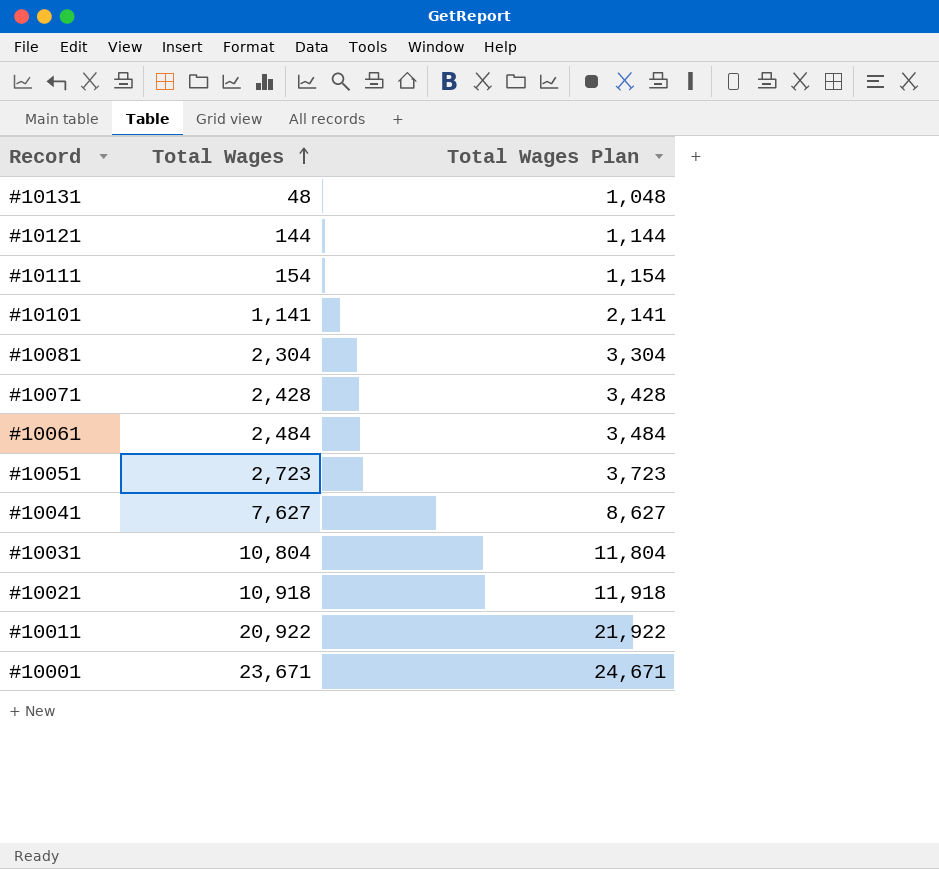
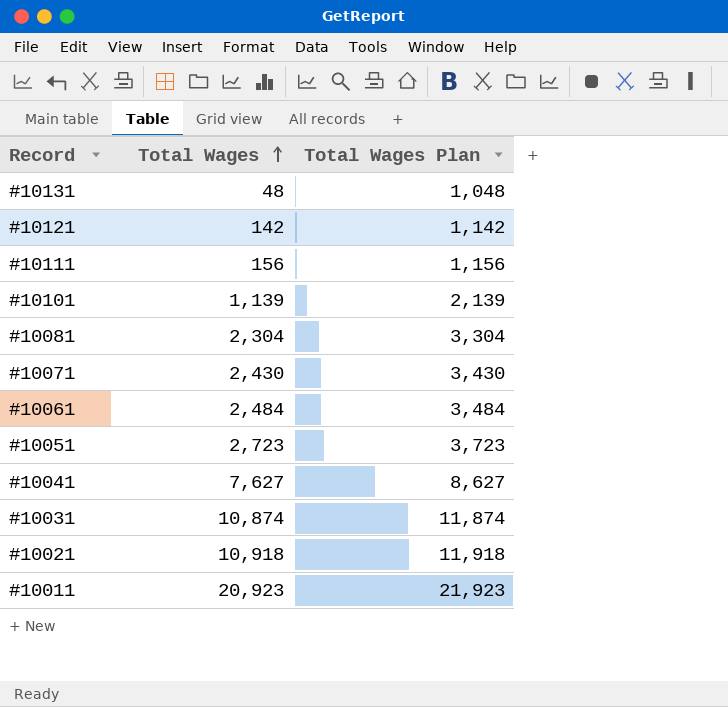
row #10001: 23,671 | 24,671 -> none
#10121 | Total Wages: 144 -> 142
#10121 | Total Wages Plan: 1,144 -> 1,142
#10111 | Total Wages: 154 -> 156
#10111 | Total Wages Plan: 1,154 -> 1,156
#10101 | Total Wages: 1,141 -> 1,139
#10101 | Total Wages Plan: 2,141 -> 2,139
#10071 | Total Wages: 2,428 -> 2,430
#10071 | Total Wages Plan: 3,428 -> 3,430
#10031 | Total Wages: 10,804 -> 10,874
#10031 | Total Wages Plan: 11,804 -> 11,874
#10011 | Total Wages: 20,922 -> 20,923
#10011 | Total Wages Plan: 21,922 -> 21,923

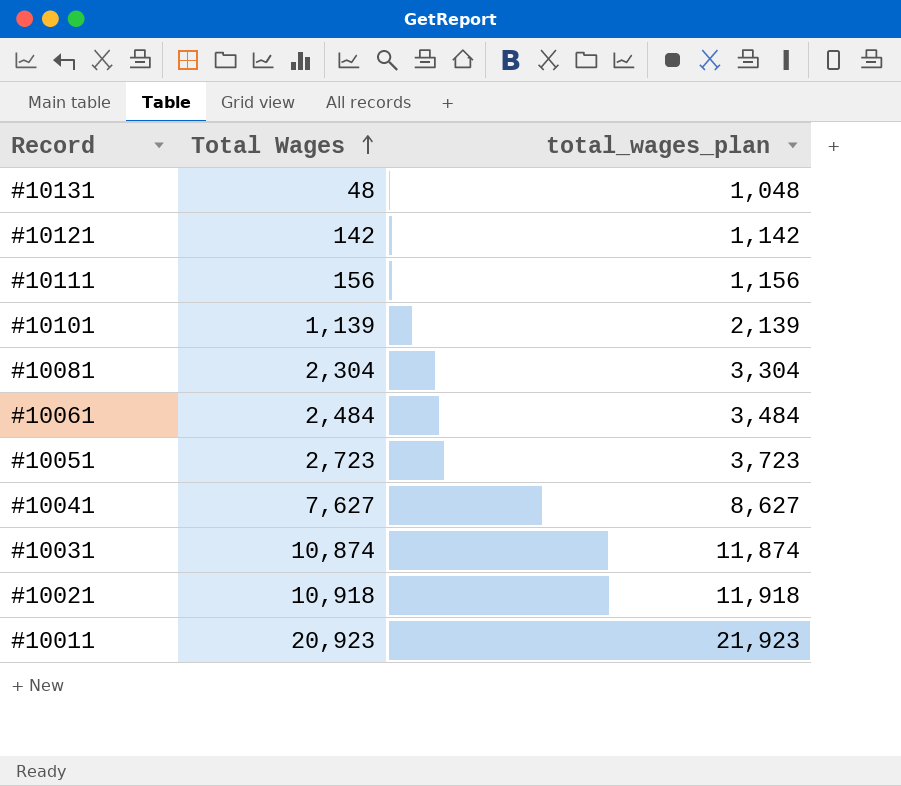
column name: Total Wages Plan -> total_wages_plan
row #10071: 2,430 | 3,430 -> none

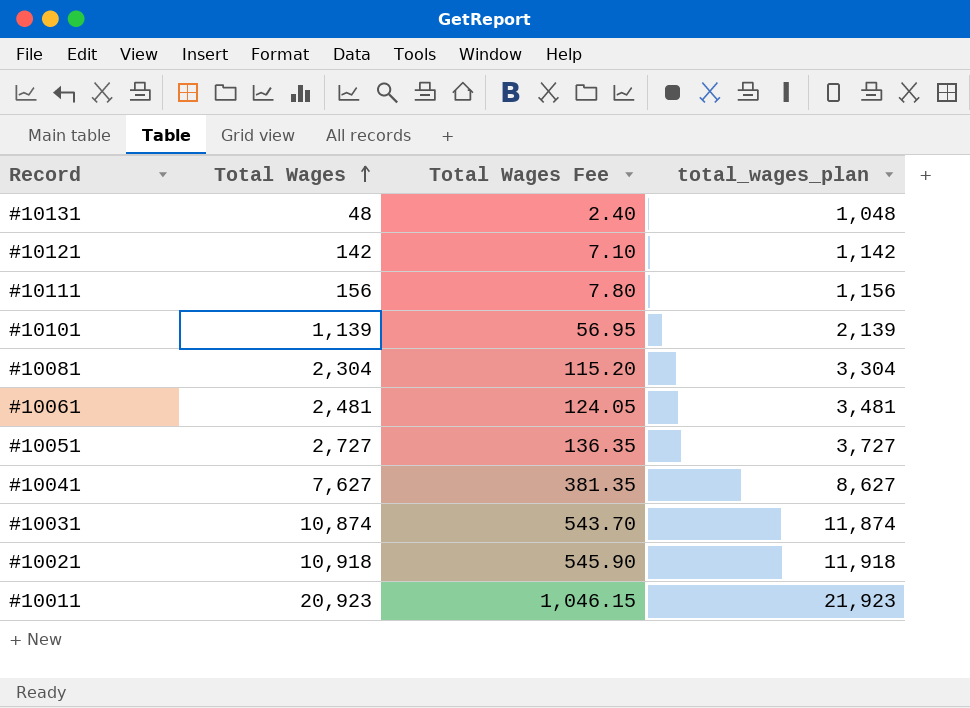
column Total Wages Fee | formula: none -> [Total Wages] * 0.05
#10061 | Total Wages: 2,484 -> 2,481
#10061 | total_wages_plan: 3,484 -> 3,481
#10051 | Total Wages: 2,723 -> 2,727
#10051 | total_wages_plan: 3,723 -> 3,727

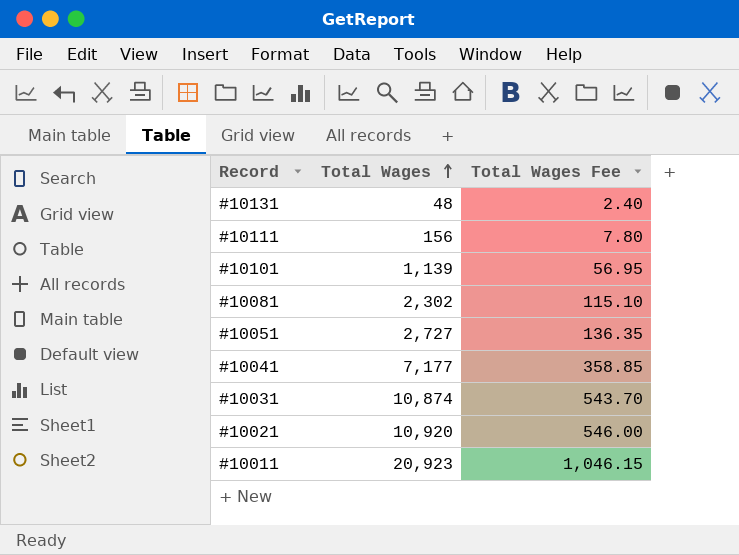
column total_wages_plan | formula: [Total Wages] + 1000 -> none
row #10121: 142 | 7.10 | 1,142 -> none
row #10061: 2,481 | 124.05 | 3,481 -> none
#10081 | Total Wages: 2,304 -> 2,302
#10081 | Total Wages Fee: 115.20 -> 115.10
#10041 | Total Wages: 7,627 -> 7,177
#10041 | Total Wages Fee: 381.35 -> 358.85
#10021 | Total Wages: 10,918 -> 10,920
#10021 | Total Wages Fee: 545.90 -> 546.00

